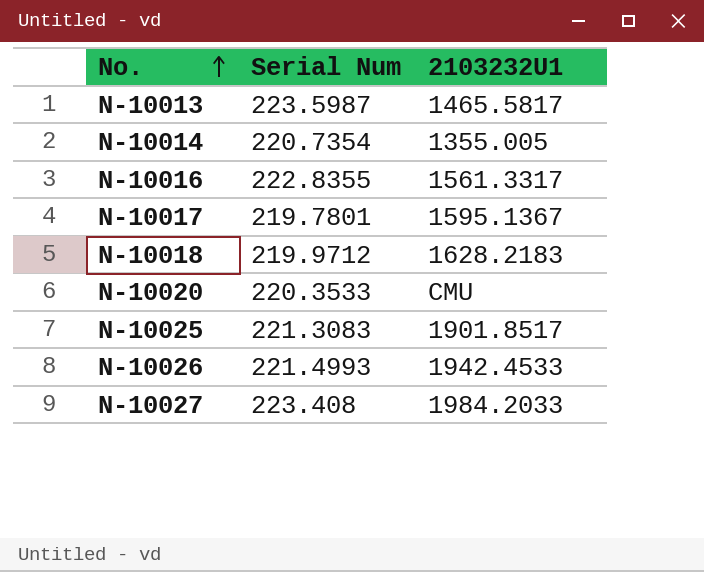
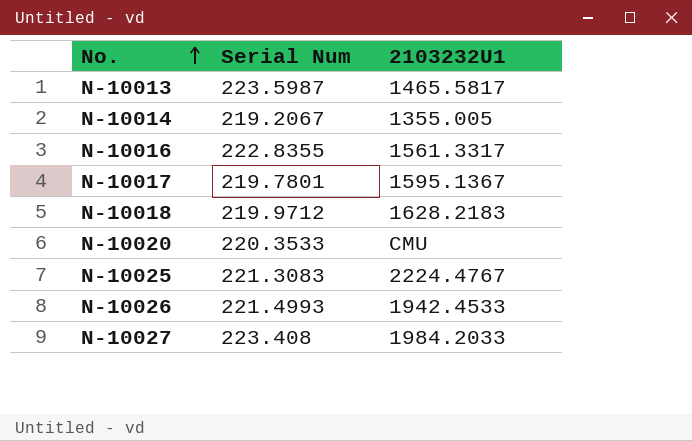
N-10014 | Serial Num: 220.7354 -> 219.2067
N-10025 | 2103232U1: 1901.8517 -> 2224.4767

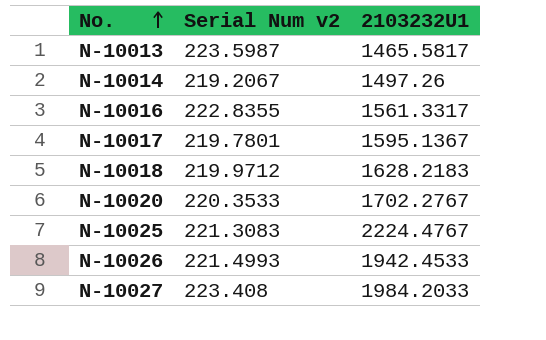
column name: Serial Num -> Serial Num v2
N-10014 | 2103232U1: 1355.005 -> 1497.26
N-10020 | 2103232U1: CMU -> 1702.2767

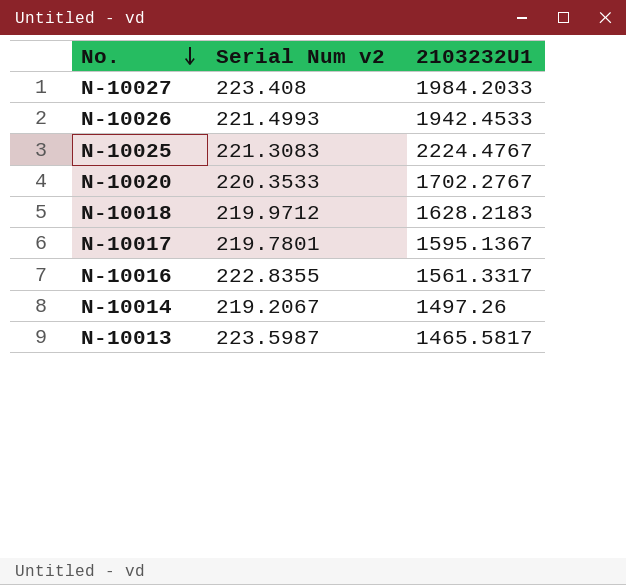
row order: No. ascending -> No. descending

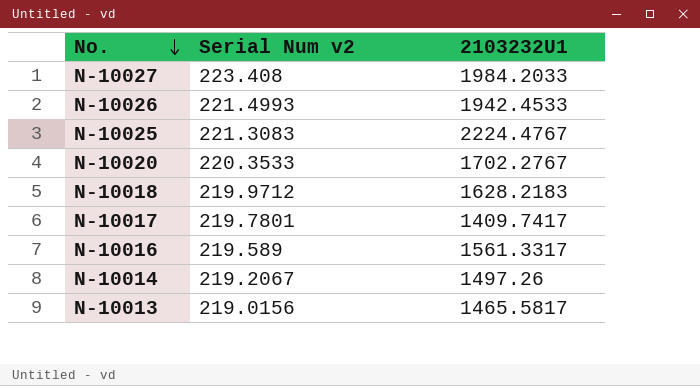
N-10017 | 2103232U1: 1595.1367 -> 1409.7417
N-10016 | Serial Num v2: 222.8355 -> 219.589
N-10013 | Serial Num v2: 223.5987 -> 219.0156

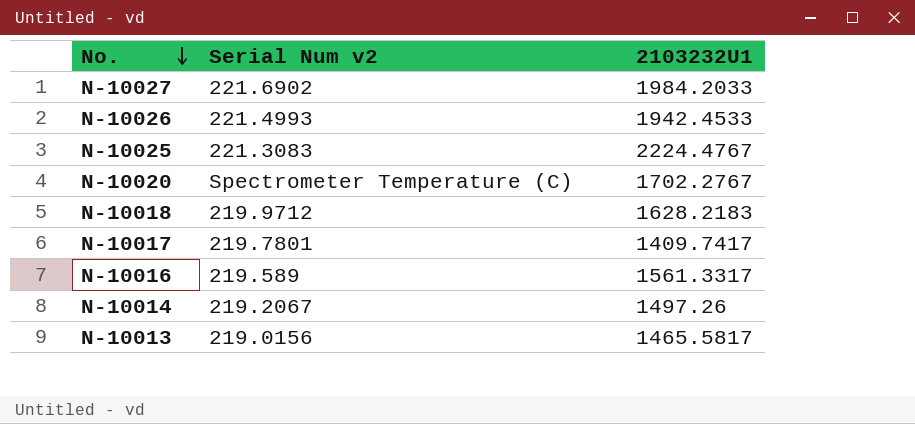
N-10027 | Serial Num v2: 223.408 -> 221.6902
N-10020 | Serial Num v2: 220.3533 -> Spectrometer Temperature (C)

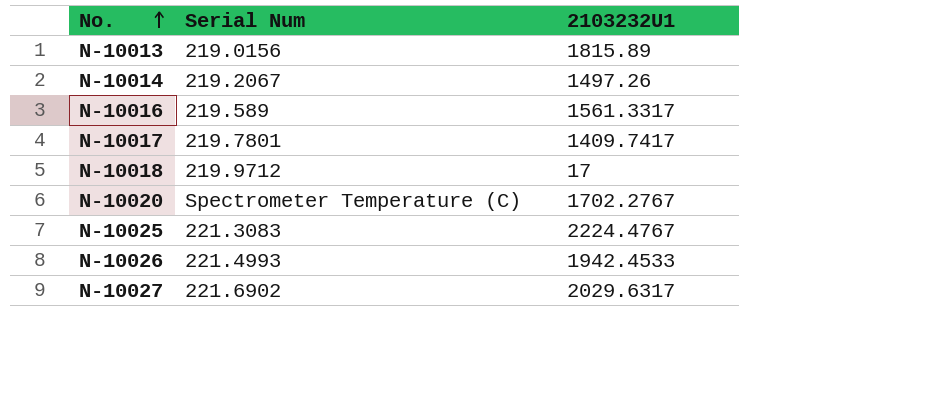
row order: No. descending -> No. ascending
column name: Serial Num v2 -> Serial Num
N-10013 | 2103232U1: 1465.5817 -> 1815.89
N-10018 | 2103232U1: 1628.2183 -> 17
N-10027 | 2103232U1: 1984.2033 -> 2029.6317

